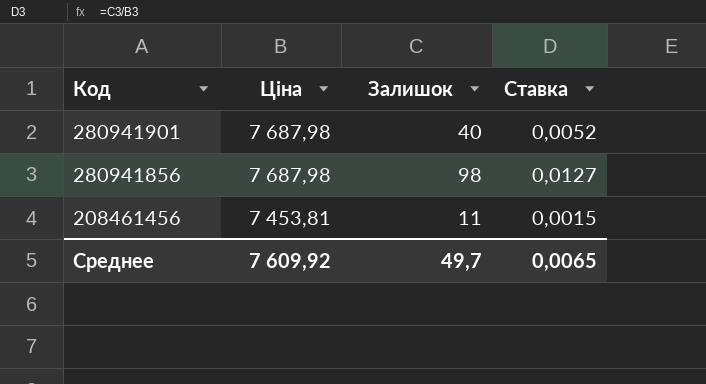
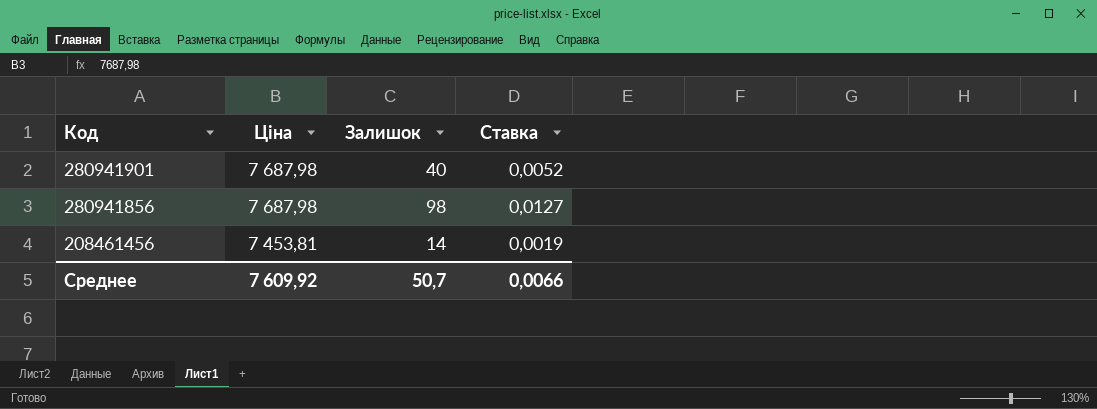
208461456 | Залишок: 11 -> 14
208461456 | Ставка: 0,0015 -> 0,0019
Среднее | Залишок: 49,7 -> 50,7
Среднее | Ставка: 0,0065 -> 0,0066

